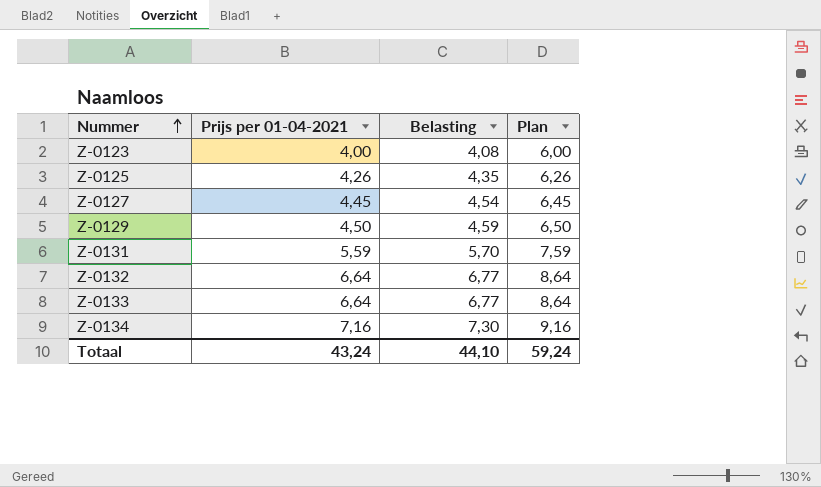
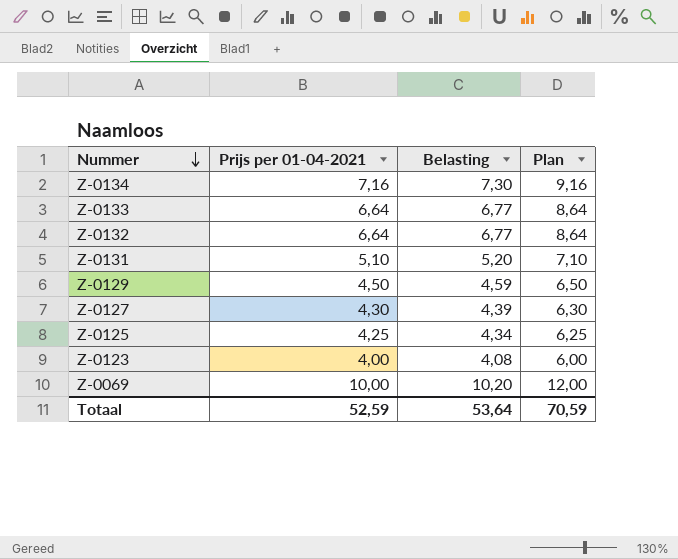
row order: Nummer ascending -> Nummer descending
Z-0131 | Prijs per 01-04-2021: 5,59 -> 5,10
Z-0131 | Belasting: 5,70 -> 5,20
Z-0131 | Plan: 7,59 -> 7,10
Z-0127 | Prijs per 01-04-2021: 4,45 -> 4,30
Z-0127 | Belasting: 4,54 -> 4,39
Z-0127 | Plan: 6,45 -> 6,30
Z-0125 | Prijs per 01-04-2021: 4,26 -> 4,25
Z-0125 | Belasting: 4,35 -> 4,34
Z-0125 | Plan: 6,26 -> 6,25
row Z-0069: none -> 10,00 | 10,20 | 12,00
Totaal | Prijs per 01-04-2021: 43,24 -> 52,59
Totaal | Belasting: 44,10 -> 53,64
Totaal | Plan: 59,24 -> 70,59

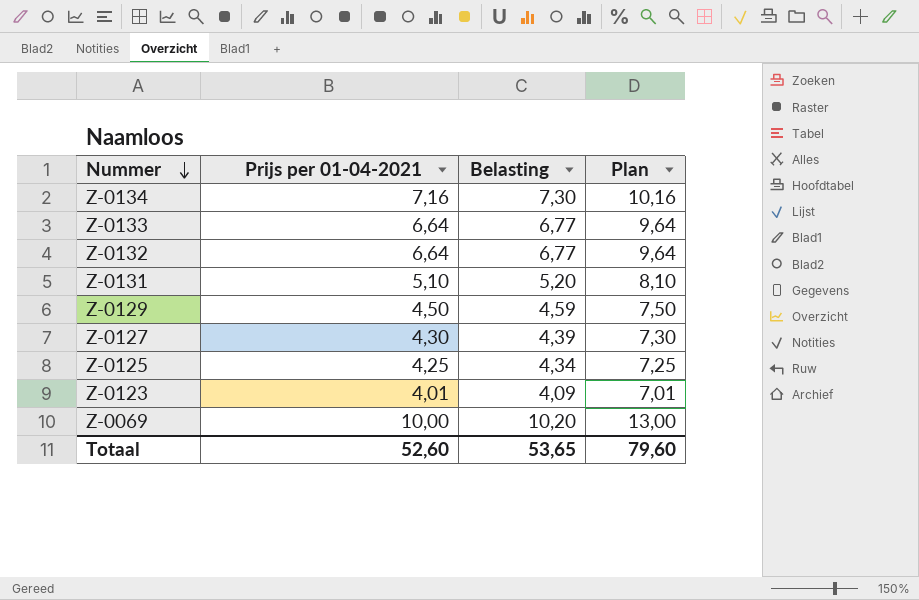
column Plan | formula: [Prijs per 01-04-2021] + 2 -> [Prijs per 01-04-2021] + 3
Z-0123 | Prijs per 01-04-2021: 4,00 -> 4,01
Z-0123 | Belasting: 4,08 -> 4,09
Totaal | Prijs per 01-04-2021: 52,59 -> 52,60
Totaal | Belasting: 53,64 -> 53,65
Totaal | Plan: 70,59 -> 79,60

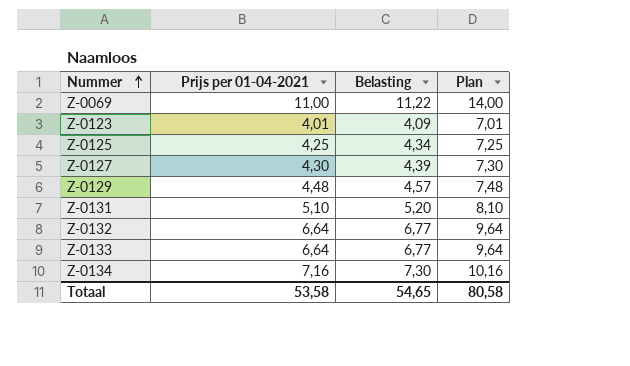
row order: Nummer descending -> Nummer ascending
Z-0069 | Prijs per 01-04-2021: 10,00 -> 11,00
Z-0069 | Belasting: 10,20 -> 11,22
Z-0069 | Plan: 13,00 -> 14,00
Z-0129 | Prijs per 01-04-2021: 4,50 -> 4,48
Z-0129 | Belasting: 4,59 -> 4,57
Z-0129 | Plan: 7,50 -> 7,48
Totaal | Prijs per 01-04-2021: 52,60 -> 53,58
Totaal | Belasting: 53,65 -> 54,65
Totaal | Plan: 79,60 -> 80,58

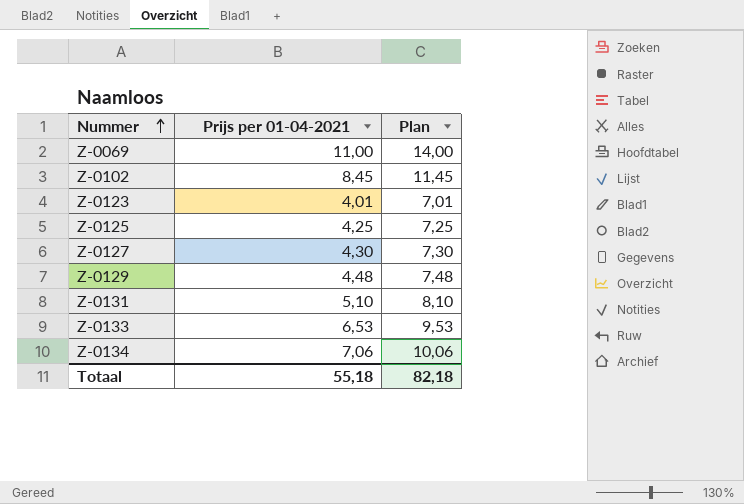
column Belasting | formula: [Prijs per 01-04-2021] * 1,02 -> none
row Z-0132: 6,64 | 6,77 | 9,64 -> none
row Z-0102: none -> 8,45 | 11,45
Z-0133 | Prijs per 01-04-2021: 6,64 -> 6,53
Z-0133 | Plan: 9,64 -> 9,53
Z-0134 | Prijs per 01-04-2021: 7,16 -> 7,06
Z-0134 | Plan: 10,16 -> 10,06
Totaal | Prijs per 01-04-2021: 53,58 -> 55,18
Totaal | Plan: 80,58 -> 82,18

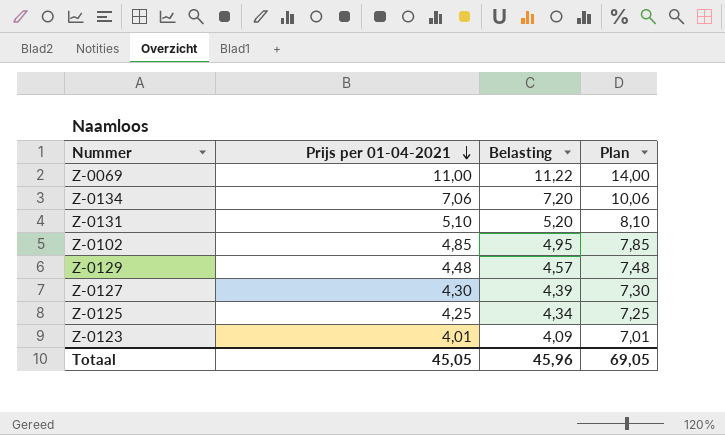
row order: Nummer ascending -> Prijs per 01-04-2021 descending
column Belasting | formula: none -> [Prijs per 01-04-2021] * 1,02
row Z-0133: 6,53 | 9,53 -> none
Z-0102 | Prijs per 01-04-2021: 8,45 -> 4,85
Z-0102 | Plan: 11,45 -> 7,85
Totaal | Prijs per 01-04-2021: 55,18 -> 45,05
Totaal | Plan: 82,18 -> 69,05

